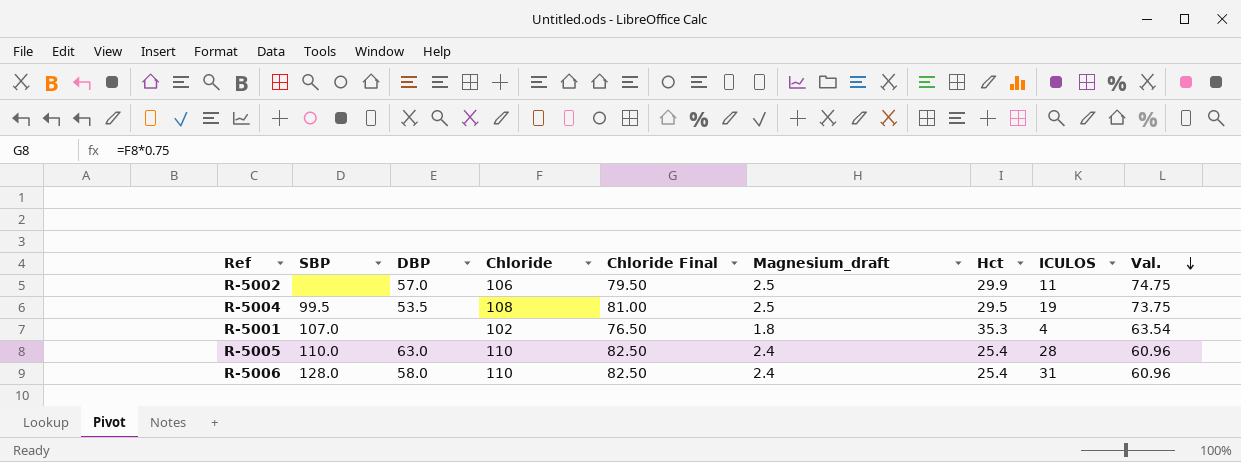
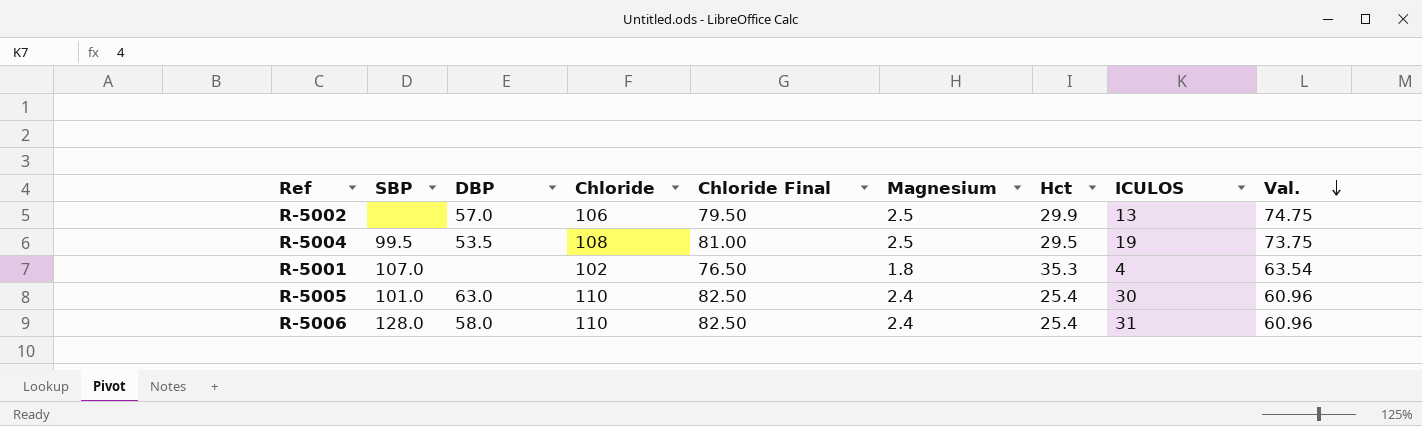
column name: Magnesium_draft -> Magnesium
R-5002 | ICULOS: 11 -> 13
R-5005 | SBP: 110.0 -> 101.0
R-5005 | ICULOS: 28 -> 30

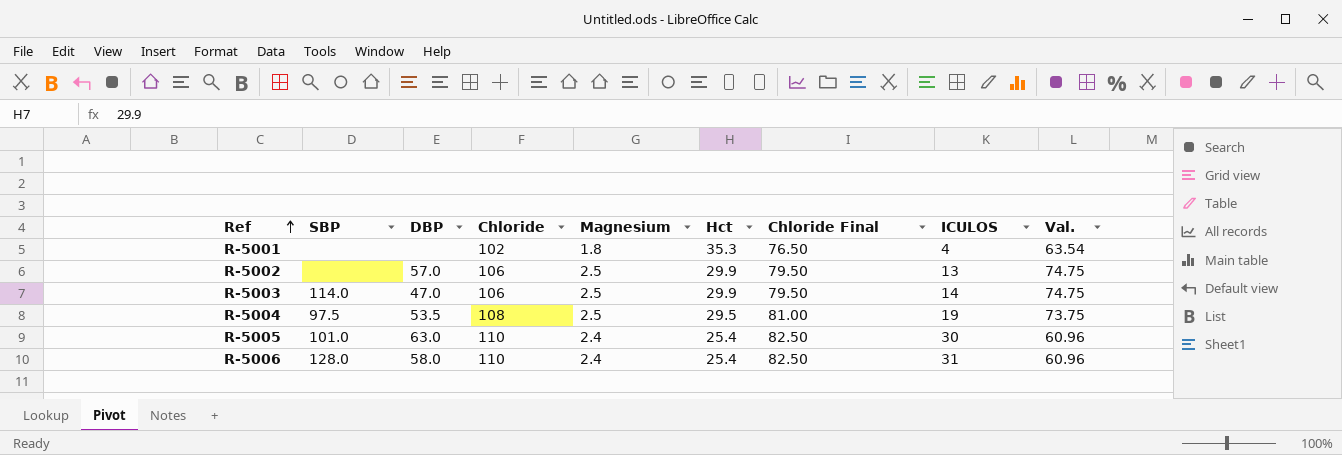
row order: Val. descending -> Ref ascending
column Chloride Final | position: 5 -> 7
R-5001 | SBP: 107.0 -> none
row R-5003: none -> 114.0 | 47.0 | 106 | 2.5 | 29.9 | 79.50 | 14 | 74.75
R-5004 | SBP: 99.5 -> 97.5

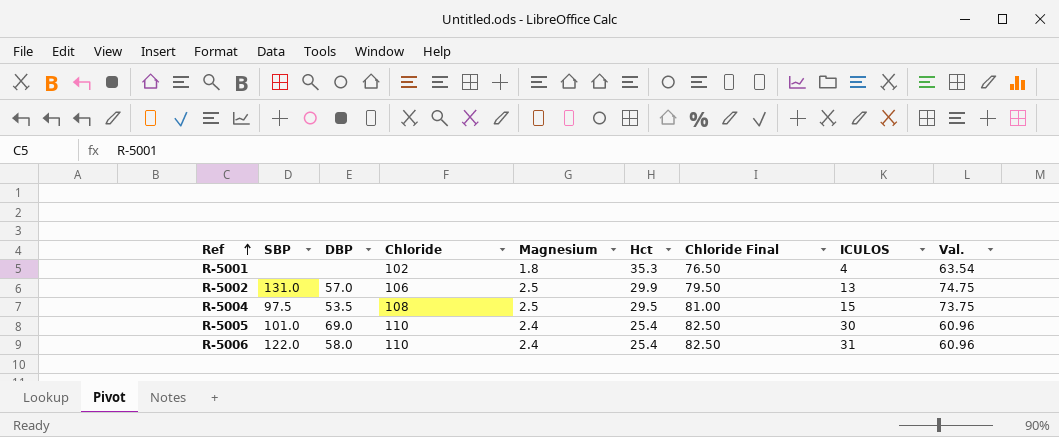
row R-5003: 114.0 | 47.0 | 106 | 2.5 | 29.9 | 79.50 | 14 | 74.75 -> none
R-5002 | SBP: none -> 131.0
R-5004 | ICULOS: 19 -> 15
R-5005 | DBP: 63.0 -> 69.0
R-5006 | SBP: 128.0 -> 122.0

